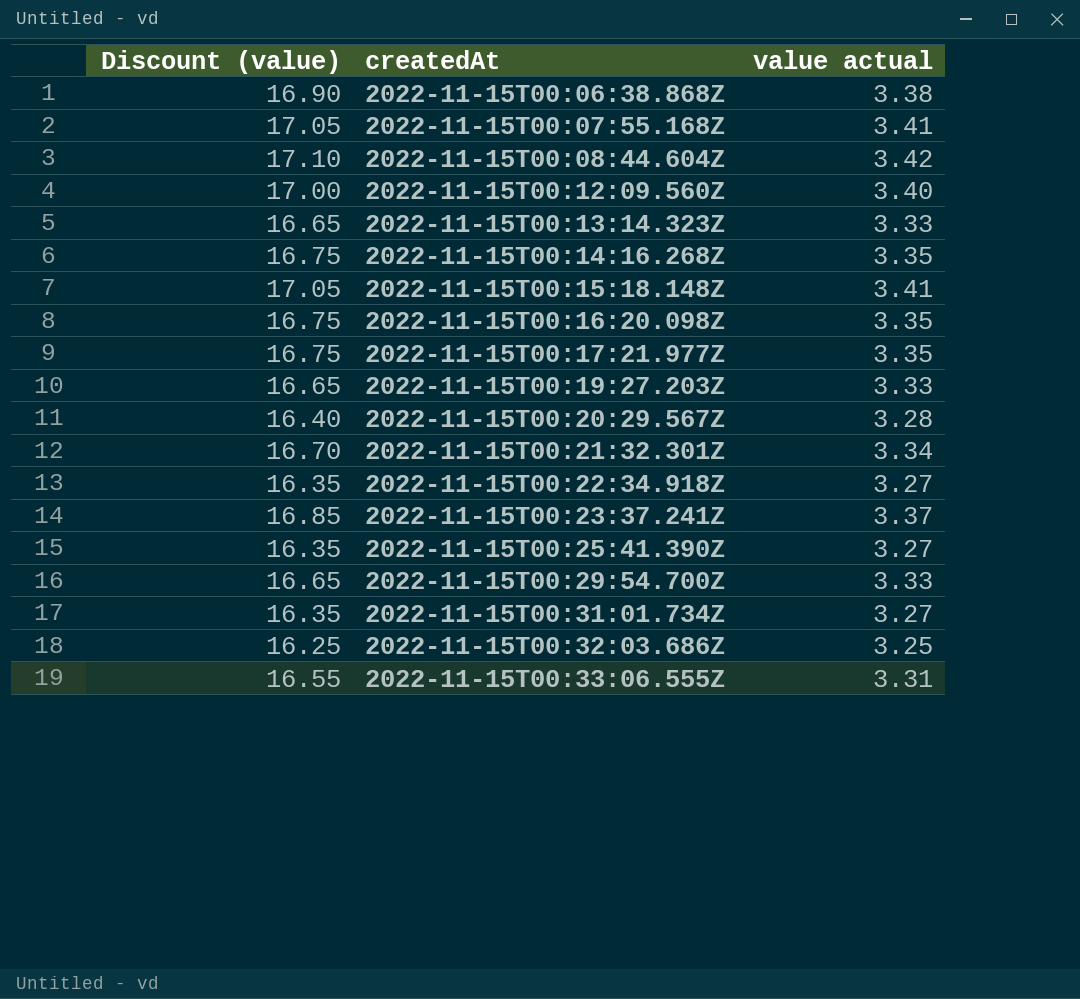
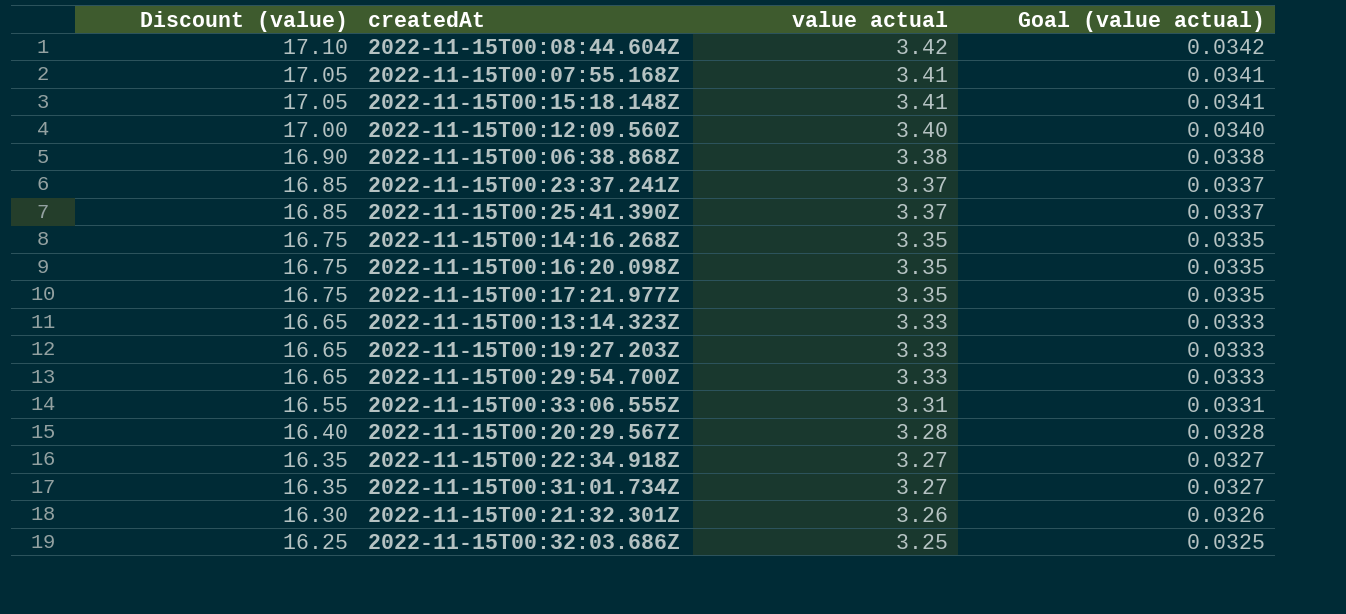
row order: createdAt ascending -> Discount (value) descending
column Goal (value actual) | formula: none -> [value actual] * 0.01
2022-11-15T00:25:41.390Z | Discount (value): 16.35 -> 16.85
2022-11-15T00:25:41.390Z | value actual: 3.27 -> 3.37
2022-11-15T00:21:32.301Z | Discount (value): 16.70 -> 16.30
2022-11-15T00:21:32.301Z | value actual: 3.34 -> 3.26

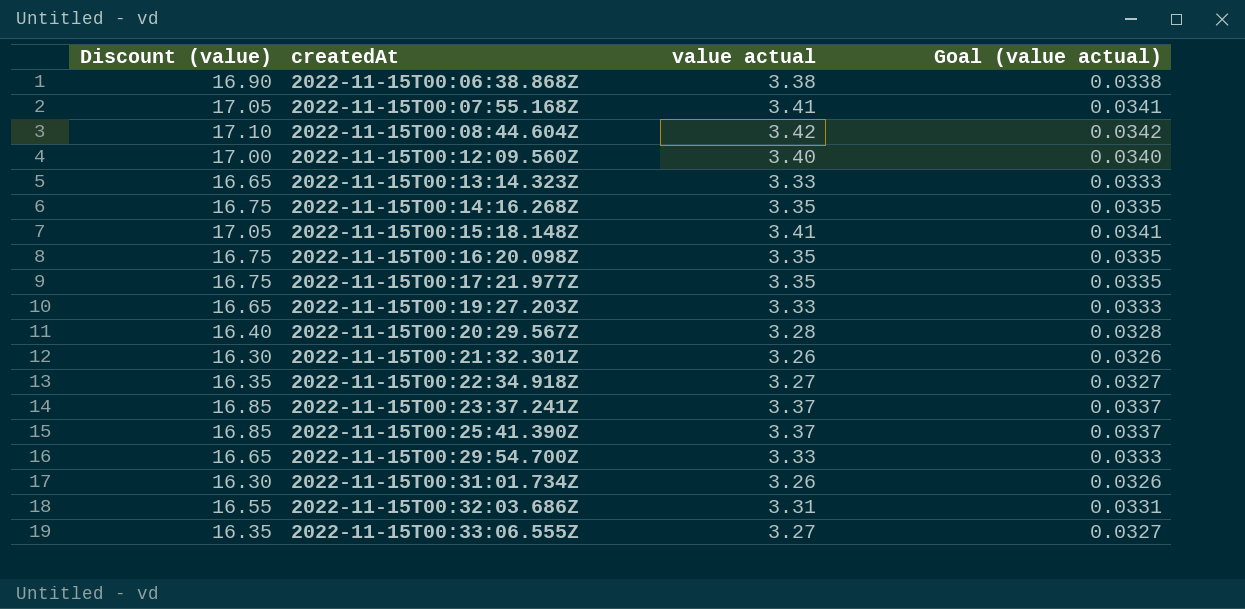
row order: Discount (value) descending -> createdAt ascending
2022-11-15T00:31:01.734Z | Discount (value): 16.35 -> 16.30
2022-11-15T00:31:01.734Z | value actual: 3.27 -> 3.26
2022-11-15T00:31:01.734Z | Goal (value actual): 0.0327 -> 0.0326
2022-11-15T00:32:03.686Z | Discount (value): 16.25 -> 16.55
2022-11-15T00:32:03.686Z | value actual: 3.25 -> 3.31
2022-11-15T00:32:03.686Z | Goal (value actual): 0.0325 -> 0.0331
2022-11-15T00:33:06.555Z | Discount (value): 16.55 -> 16.35
2022-11-15T00:33:06.555Z | value actual: 3.31 -> 3.27
2022-11-15T00:33:06.555Z | Goal (value actual): 0.0331 -> 0.0327

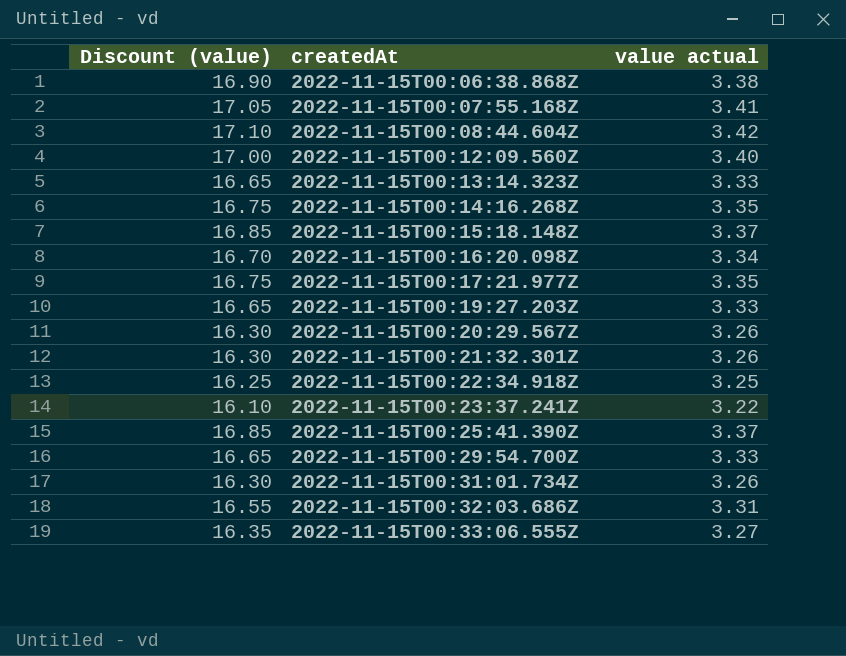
column Goal (value actual) | formula: [value actual] * 0.01 -> none
2022-11-15T00:15:18.148Z | Discount (value): 17.05 -> 16.85
2022-11-15T00:15:18.148Z | value actual: 3.41 -> 3.37
2022-11-15T00:16:20.098Z | Discount (value): 16.75 -> 16.70
2022-11-15T00:16:20.098Z | value actual: 3.35 -> 3.34
2022-11-15T00:20:29.567Z | Discount (value): 16.40 -> 16.30
2022-11-15T00:20:29.567Z | value actual: 3.28 -> 3.26
2022-11-15T00:22:34.918Z | Discount (value): 16.35 -> 16.25
2022-11-15T00:22:34.918Z | value actual: 3.27 -> 3.25
2022-11-15T00:23:37.241Z | Discount (value): 16.85 -> 16.10
2022-11-15T00:23:37.241Z | value actual: 3.37 -> 3.22

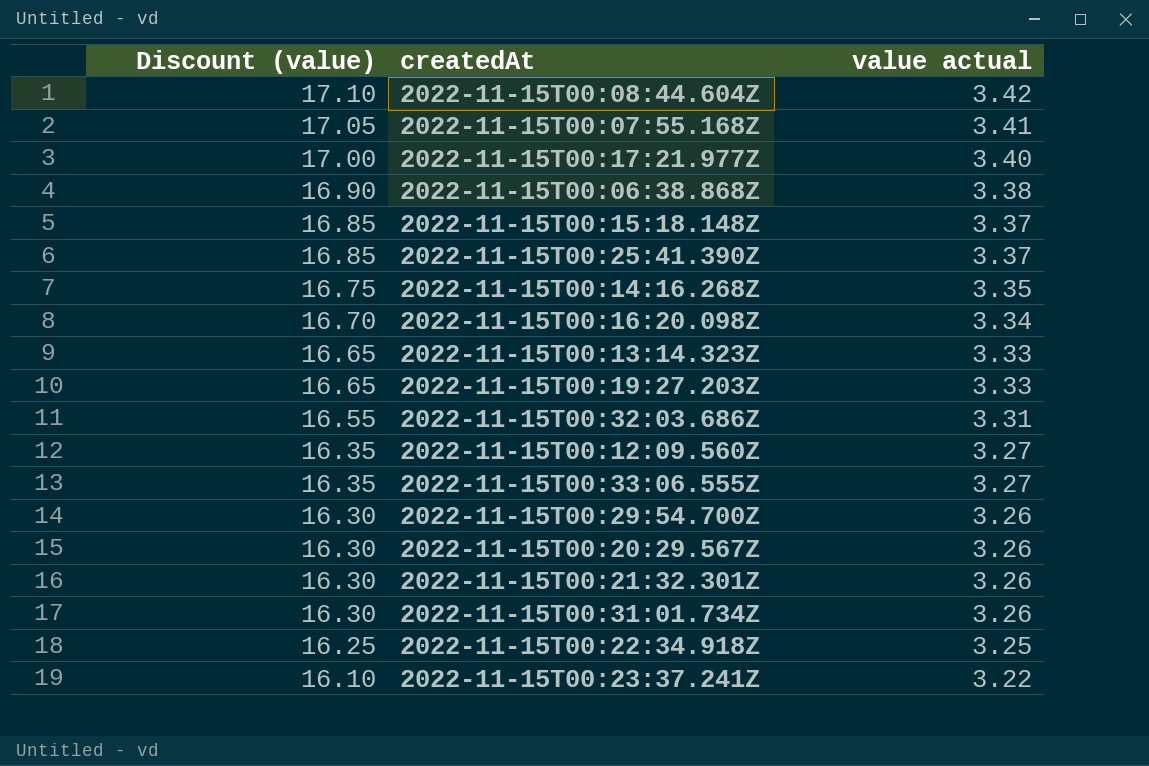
row order: createdAt ascending -> Discount (value) descending
2022-11-15T00:17:21.977Z | Discount (value): 16.75 -> 17.00
2022-11-15T00:17:21.977Z | value actual: 3.35 -> 3.40
2022-11-15T00:12:09.560Z | Discount (value): 17.00 -> 16.35
2022-11-15T00:12:09.560Z | value actual: 3.40 -> 3.27
2022-11-15T00:29:54.700Z | Discount (value): 16.65 -> 16.30
2022-11-15T00:29:54.700Z | value actual: 3.33 -> 3.26

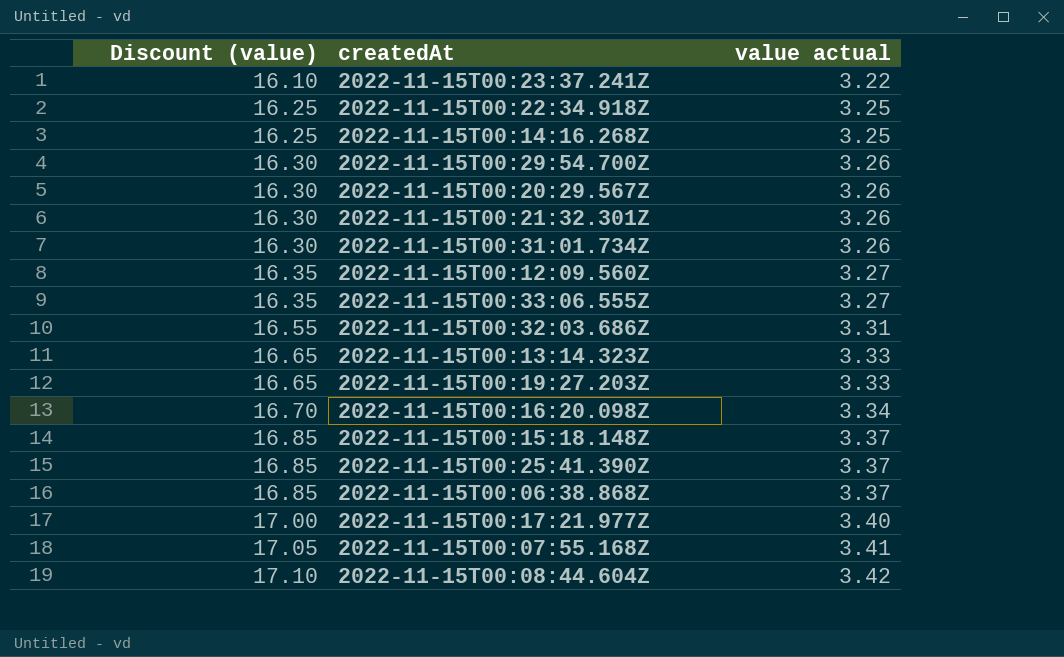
row order: Discount (value) descending -> Discount (value) ascending
2022-11-15T00:14:16.268Z | Discount (value): 16.75 -> 16.25
2022-11-15T00:14:16.268Z | value actual: 3.35 -> 3.25
2022-11-15T00:06:38.868Z | Discount (value): 16.90 -> 16.85
2022-11-15T00:06:38.868Z | value actual: 3.38 -> 3.37

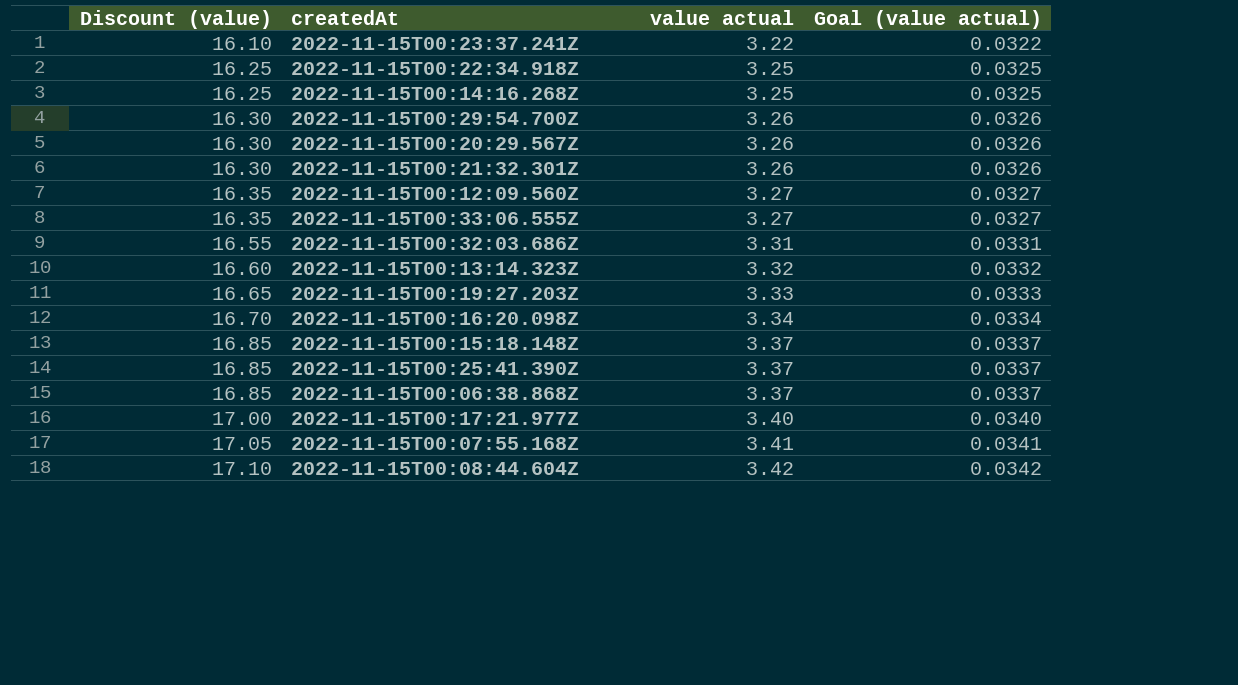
column Goal (value actual) | formula: none -> [value actual] * 0.01
row 2022-11-15T00:31:01.734Z: 16.30 | 3.26 -> none
2022-11-15T00:13:14.323Z | Discount (value): 16.65 -> 16.60
2022-11-15T00:13:14.323Z | value actual: 3.33 -> 3.32

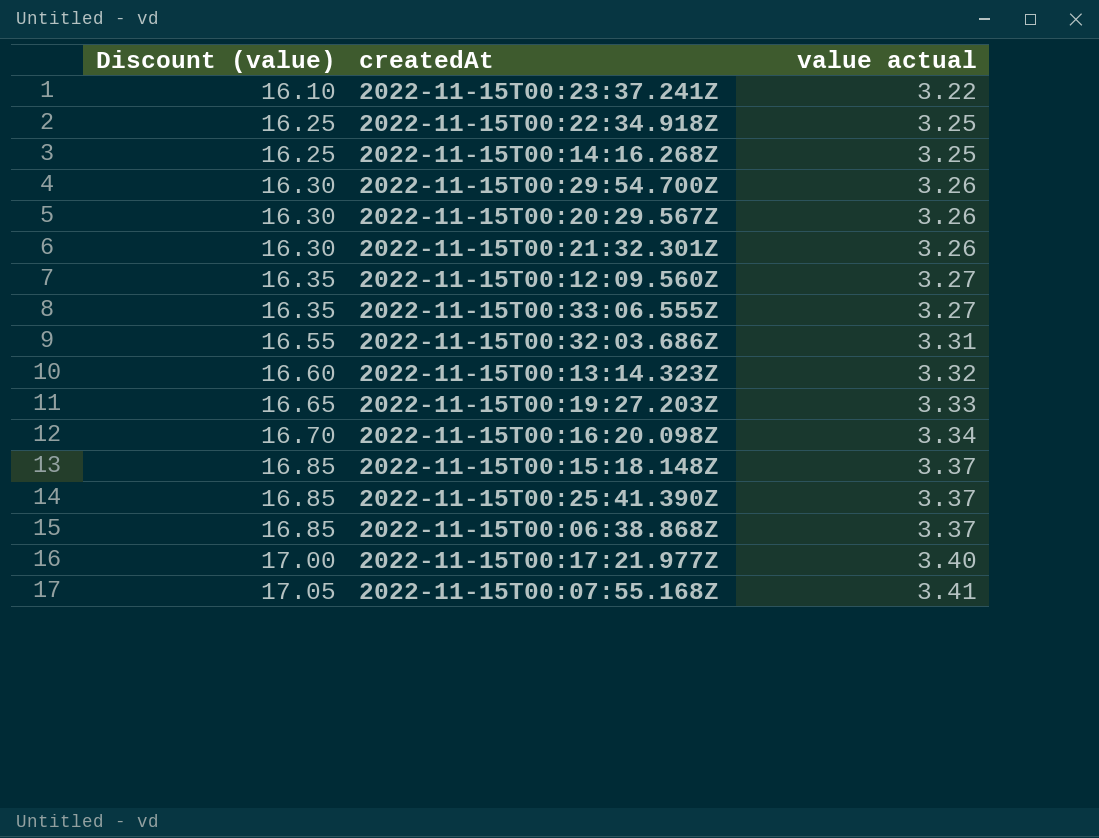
column Goal (value actual) | formula: [value actual] * 0.01 -> none
row 2022-11-15T00:08:44.604Z: 17.10 | 3.42 | 0.0342 -> none

